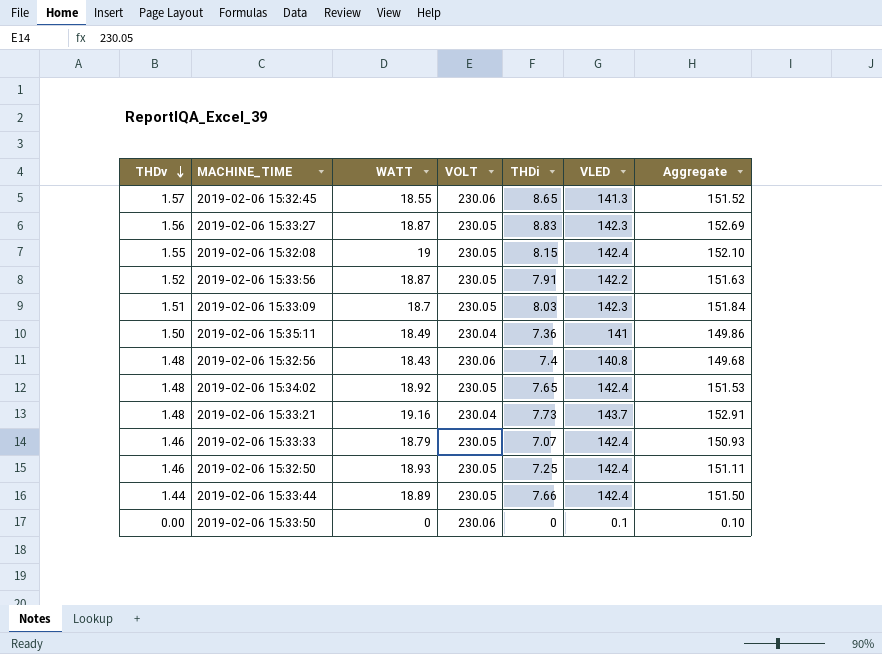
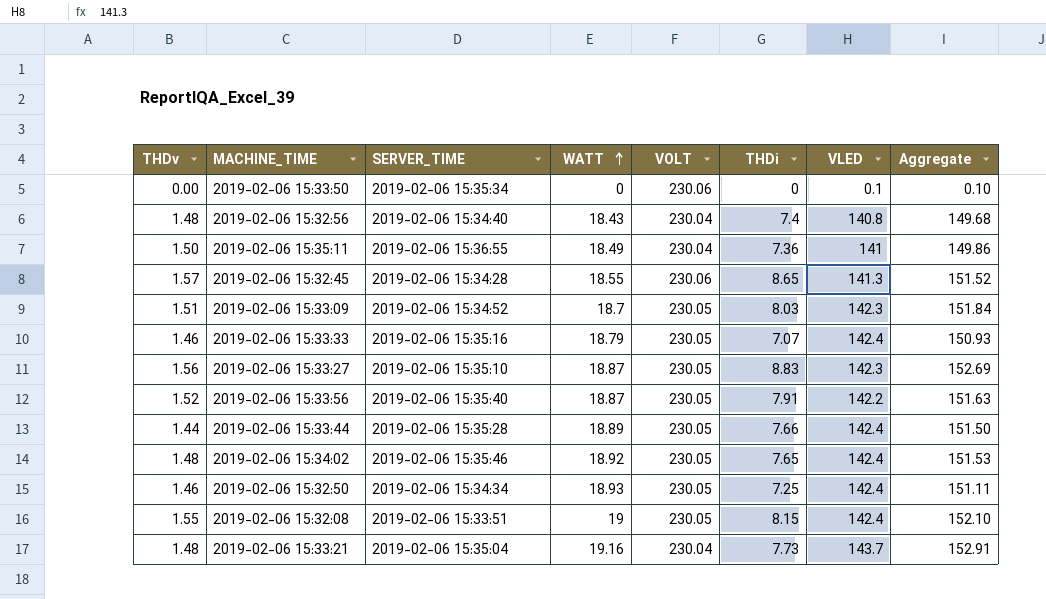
row order: THDv descending -> WATT ascending
column SERVER_TIME | position: none -> 3
2019-02-06 15:32:56 | VOLT: 230.06 -> 230.04

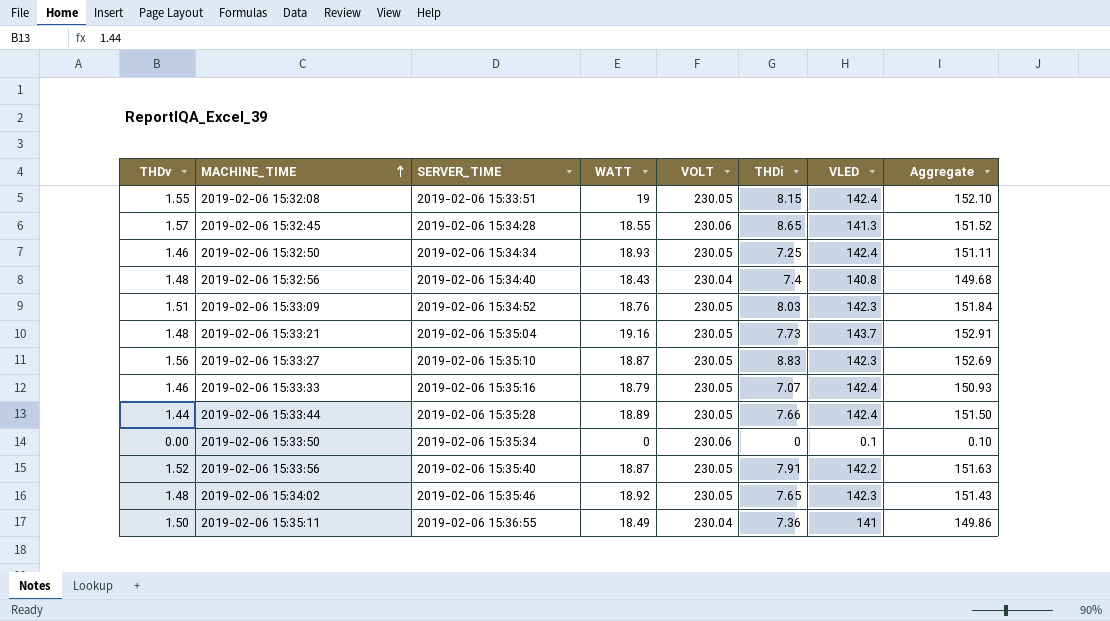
row order: WATT ascending -> MACHINE_TIME ascending
2019-02-06 15:33:09 | WATT: 18.7 -> 18.76
2019-02-06 15:33:21 | VOLT: 230.04 -> 230.05
2019-02-06 15:34:02 | VLED: 142.4 -> 142.3
2019-02-06 15:34:02 | Aggregate: 151.53 -> 151.43

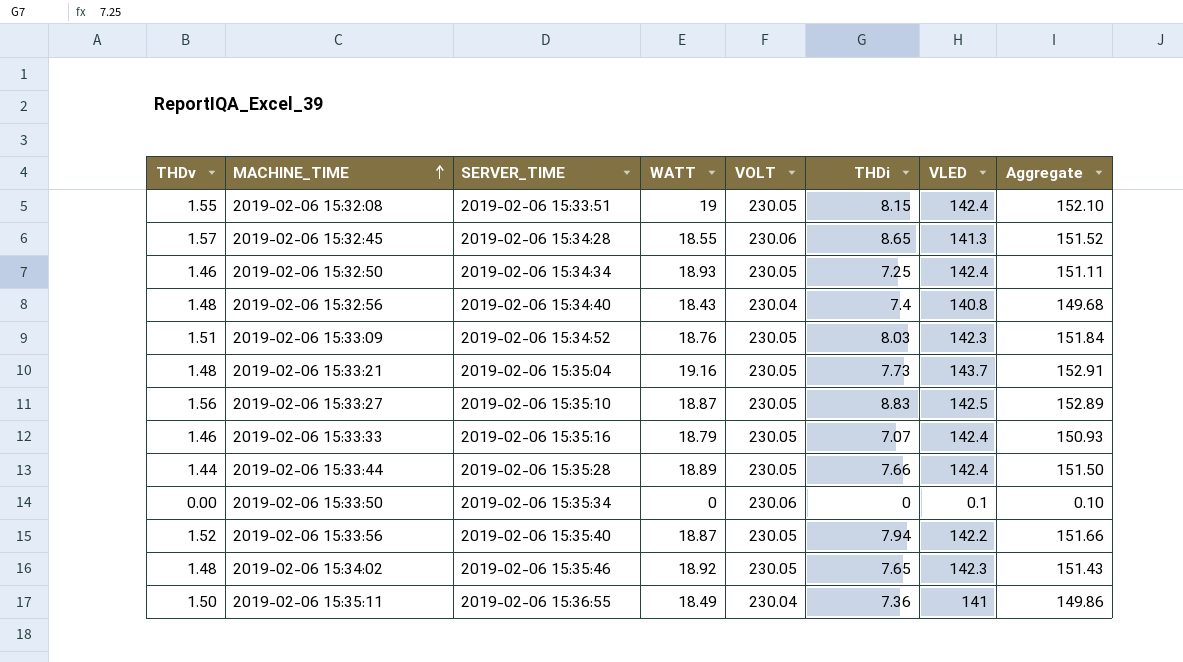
2019-02-06 15:33:27 | VLED: 142.3 -> 142.5
2019-02-06 15:33:27 | Aggregate: 152.69 -> 152.89
2019-02-06 15:33:56 | THDi: 7.91 -> 7.94
2019-02-06 15:33:56 | Aggregate: 151.63 -> 151.66

